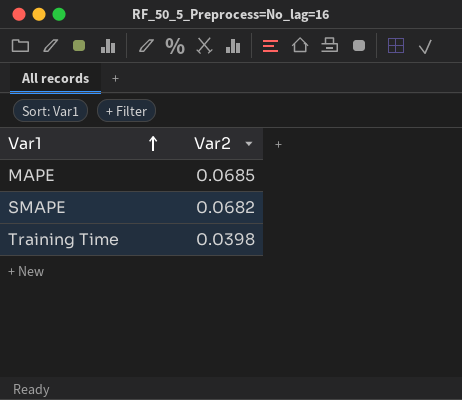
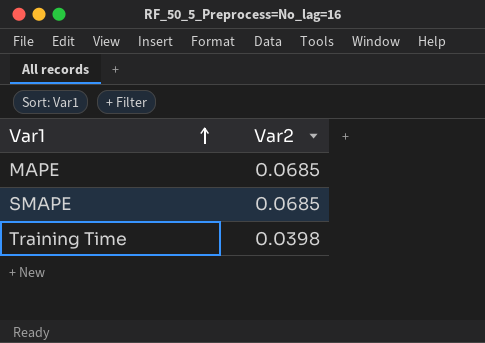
SMAPE | Var2: 0.0682 -> 0.0685

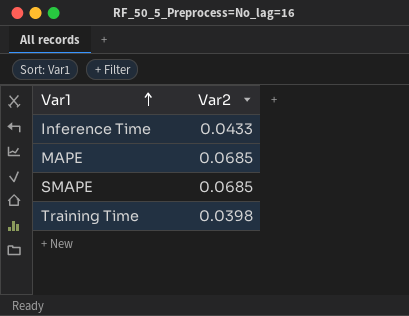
row Inference Time: none -> 0.0433

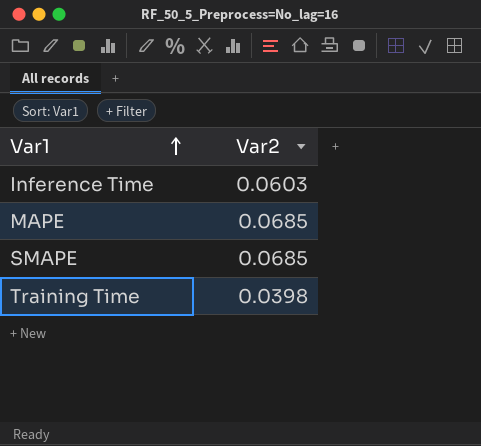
Inference Time | Var2: 0.0433 -> 0.0603

